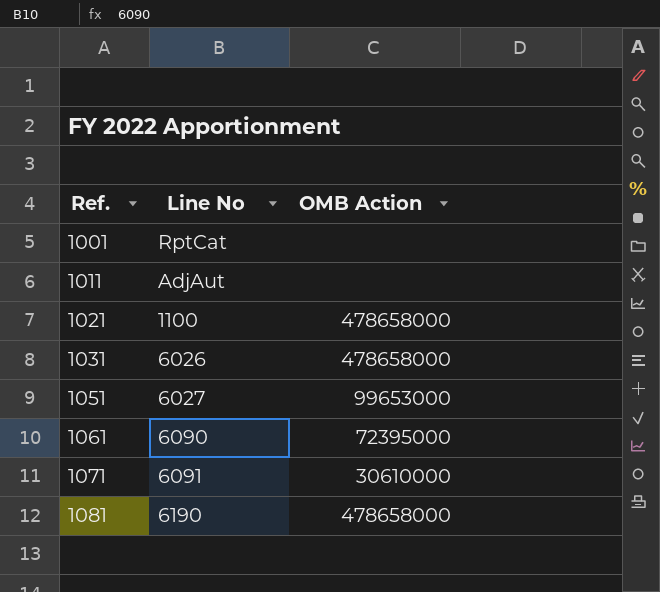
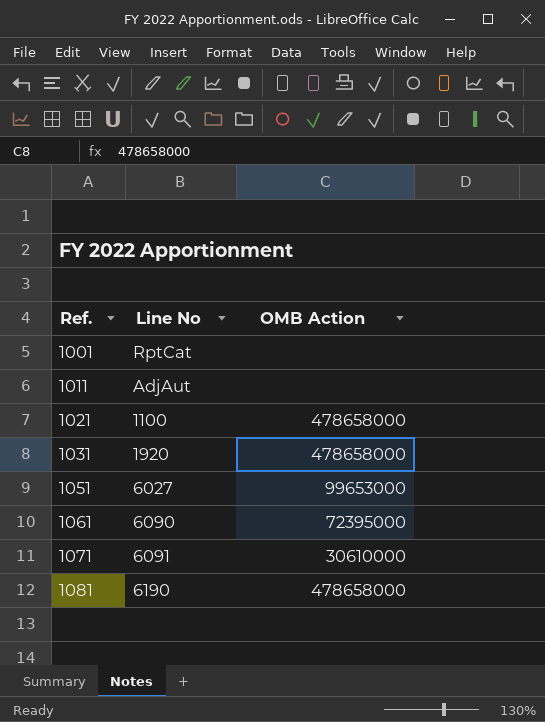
1031 | Line No: 6026 -> 1920

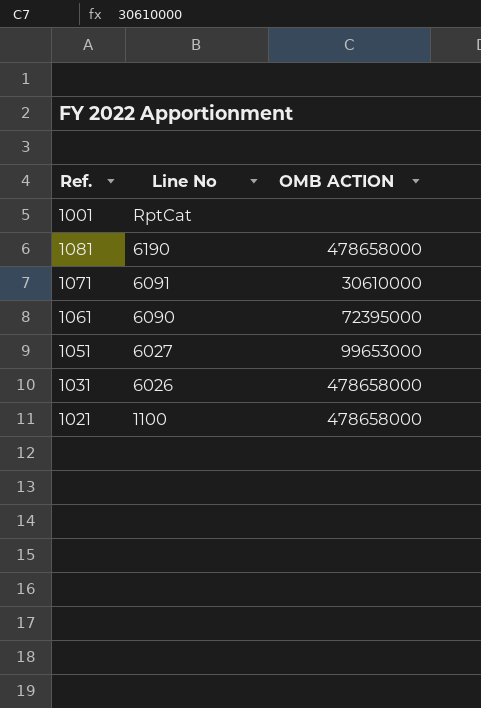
row order: Ref. ascending -> Line No descending
column name: OMB Action -> OMB ACTION
row 1011: AdjAut | none -> none
1031 | Line No: 1920 -> 6026

